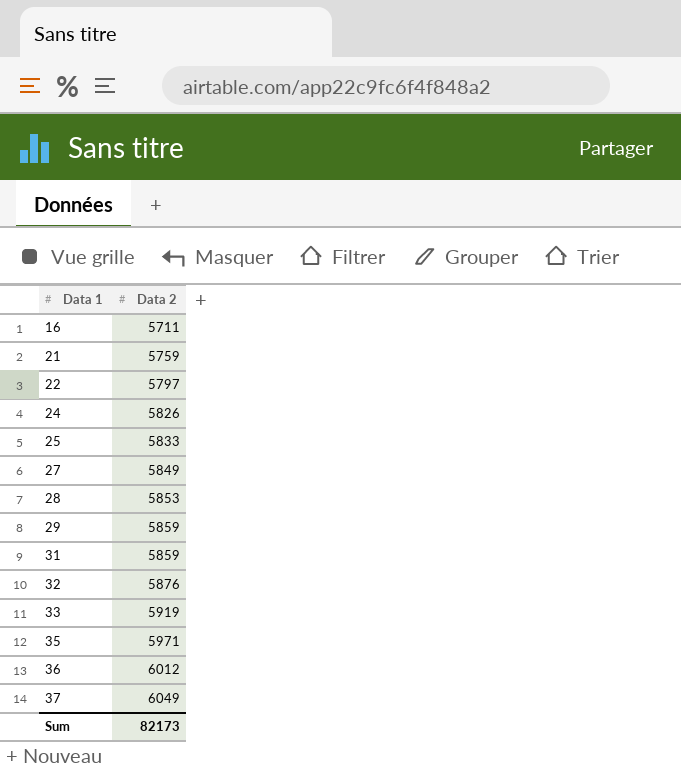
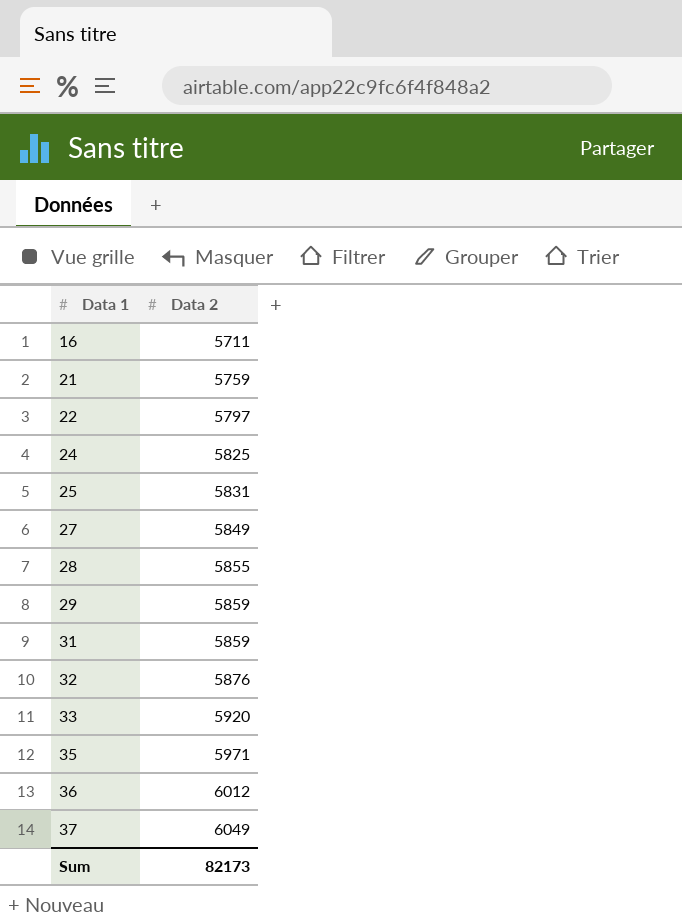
24 | Data 2: 5826 -> 5825
25 | Data 2: 5833 -> 5831
28 | Data 2: 5853 -> 5855
33 | Data 2: 5919 -> 5920

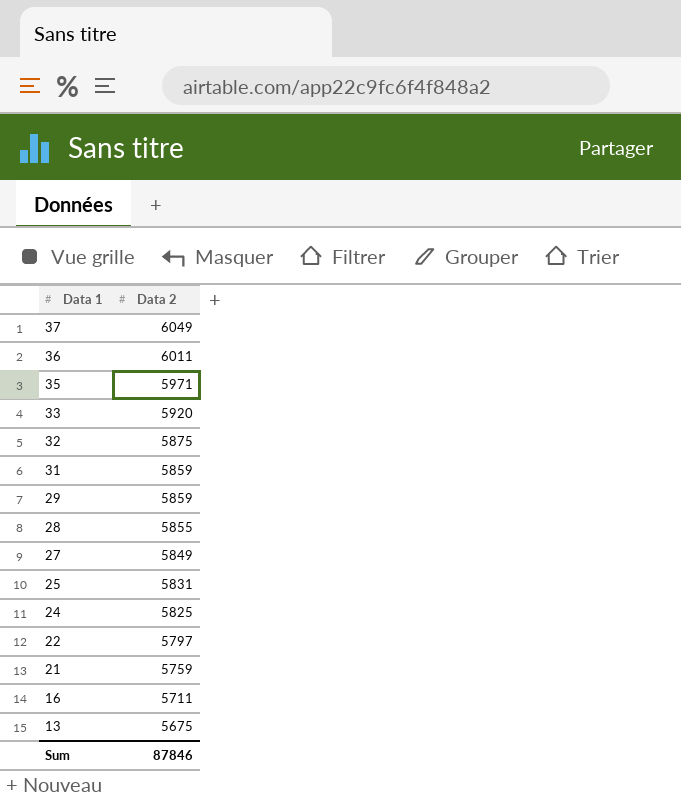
row order: Data 1 ascending -> Data 1 descending
36 | Data 2: 6012 -> 6011
32 | Data 2: 5876 -> 5875
row 13: none -> 5675
Sum | Data 2: 82173 -> 87846

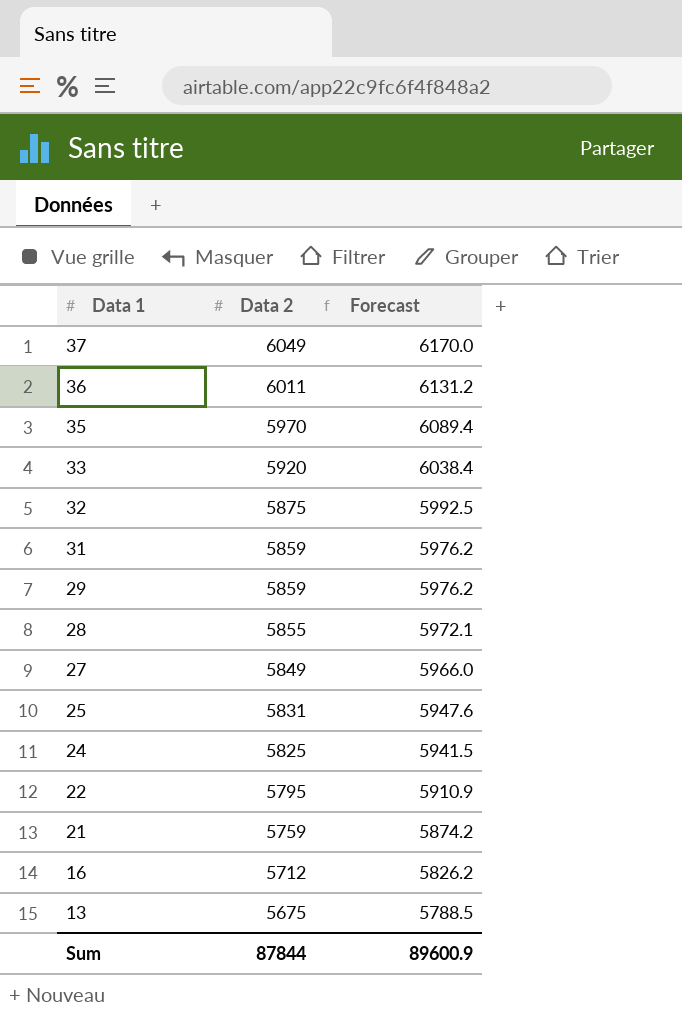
column Forecast | formula: none -> [Data 2] * 1.02
35 | Data 2: 5971 -> 5970
22 | Data 2: 5797 -> 5795
16 | Data 2: 5711 -> 5712
Sum | Data 2: 87846 -> 87844

